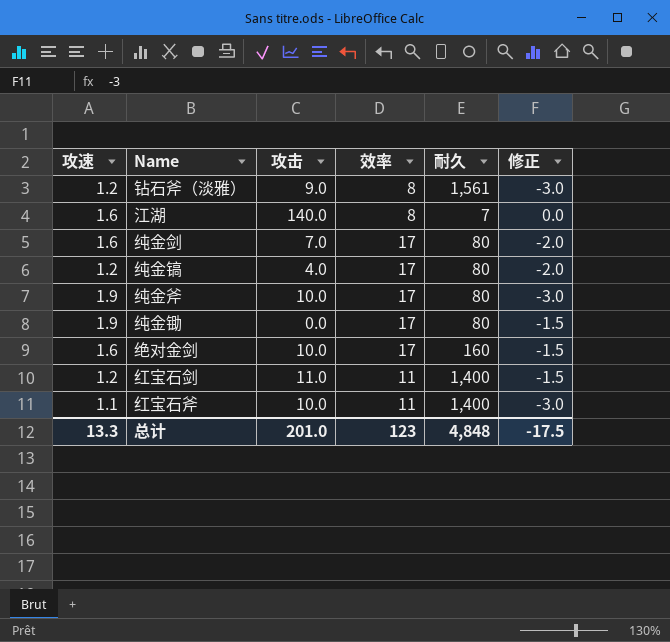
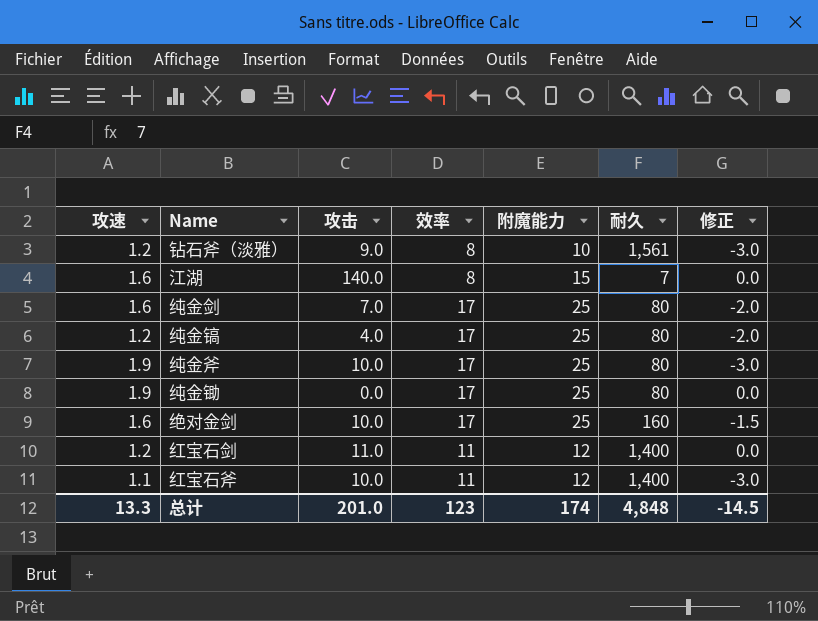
column 附魔能力 | position: none -> 5
纯金锄 | 修正: -1.5 -> 0.0
红宝石剑 | 修正: -1.5 -> 0.0
总计 | 修正: -17.5 -> -14.5

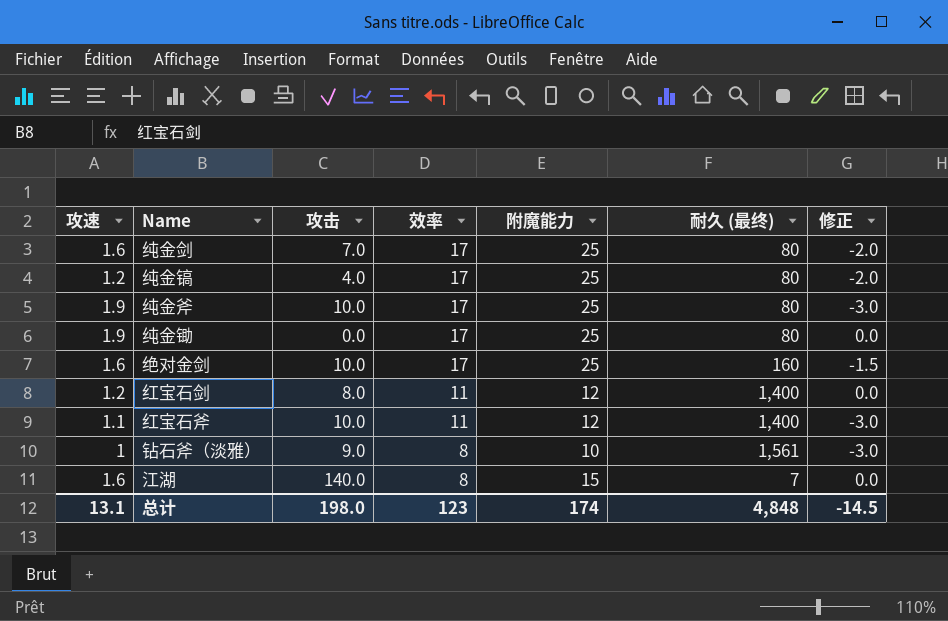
row order: none -> 效率 descending
column name: 耐久 -> 耐久 (最终)
红宝石剑 | 攻击: 11.0 -> 8.0
钻石斧（淡雅） | 攻速: 1.2 -> 1
总计 | 攻速: 13.3 -> 13.1
总计 | 攻击: 201.0 -> 198.0

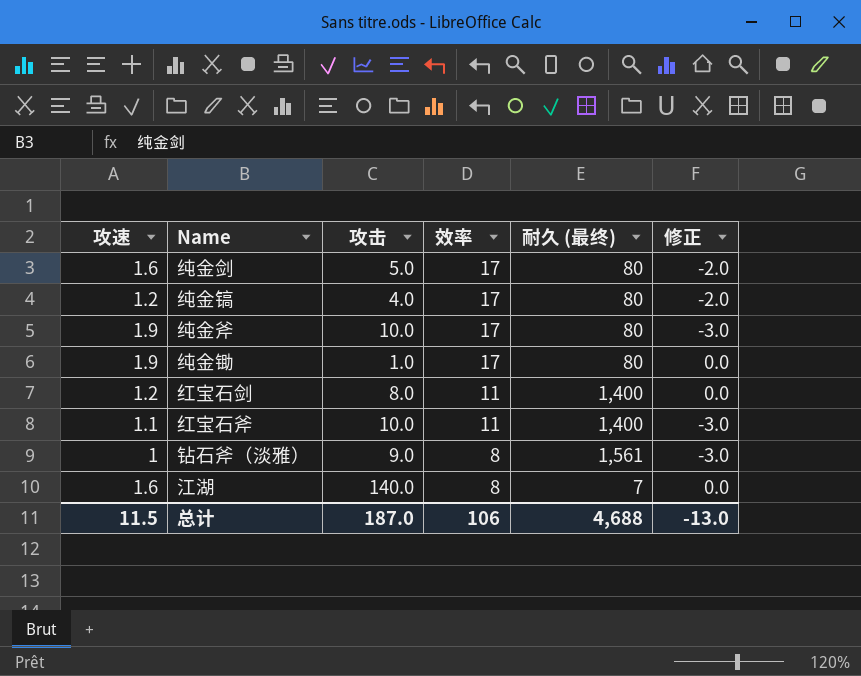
column 附魔能力 | position: 5 -> none
row 绝对金剑: 1.6 | 10.0 | 17 | 25 | 160 | -1.5 -> none
纯金剑 | 攻击: 7.0 -> 5.0
纯金锄 | 攻击: 0.0 -> 1.0
总计 | 攻速: 13.1 -> 11.5
总计 | 攻击: 198.0 -> 187.0
总计 | 效率: 123 -> 106
总计 | 耐久 (最终): 4,848 -> 4,688
总计 | 修正: -14.5 -> -13.0

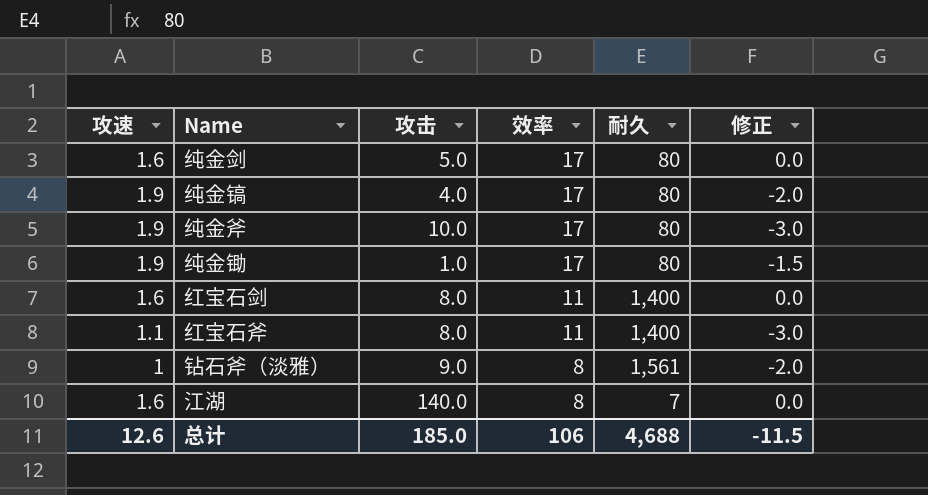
column name: 耐久 (最终) -> 耐久
纯金剑 | 修正: -2.0 -> 0.0
纯金镐 | 攻速: 1.2 -> 1.9
纯金锄 | 修正: 0.0 -> -1.5
红宝石剑 | 攻速: 1.2 -> 1.6
红宝石斧 | 攻击: 10.0 -> 8.0
钻石斧（淡雅） | 修正: -3.0 -> -2.0
总计 | 攻速: 11.5 -> 12.6
总计 | 攻击: 187.0 -> 185.0
总计 | 修正: -13.0 -> -11.5

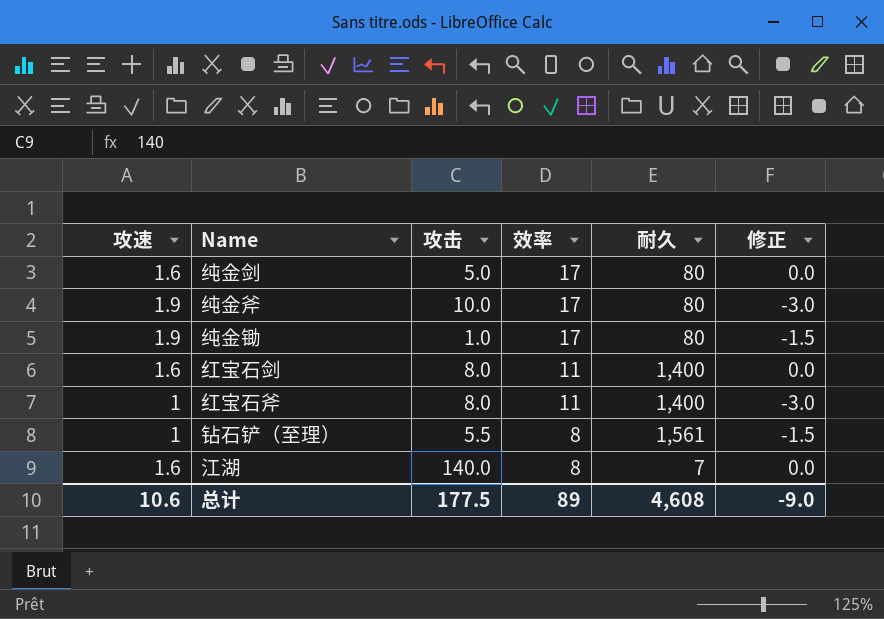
row 纯金镐: 1.9 | 4.0 | 17 | 80 | -2.0 -> none
row 钻石斧（淡雅）: 1 | 9.0 | 8 | 1,561 | -2.0 -> none
红宝石斧 | 攻速: 1.1 -> 1
row 钻石铲（至理）: none -> 1 | 5.5 | 8 | 1,561 | -1.5
总计 | 攻速: 12.6 -> 10.6
总计 | 攻击: 185.0 -> 177.5
总计 | 效率: 106 -> 89
总计 | 耐久: 4,688 -> 4,608
总计 | 修正: -11.5 -> -9.0

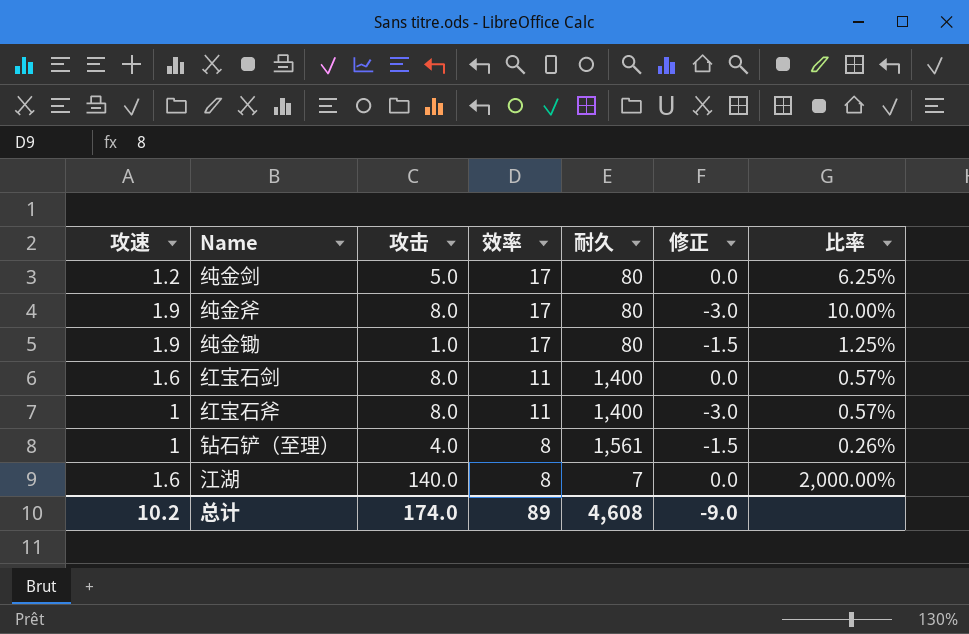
column 比率 | formula: none -> [攻击] / [耐久]
纯金剑 | 攻速: 1.6 -> 1.2
纯金斧 | 攻击: 10.0 -> 8.0
钻石铲（至理） | 攻击: 5.5 -> 4.0
总计 | 攻速: 10.6 -> 10.2
总计 | 攻击: 177.5 -> 174.0

